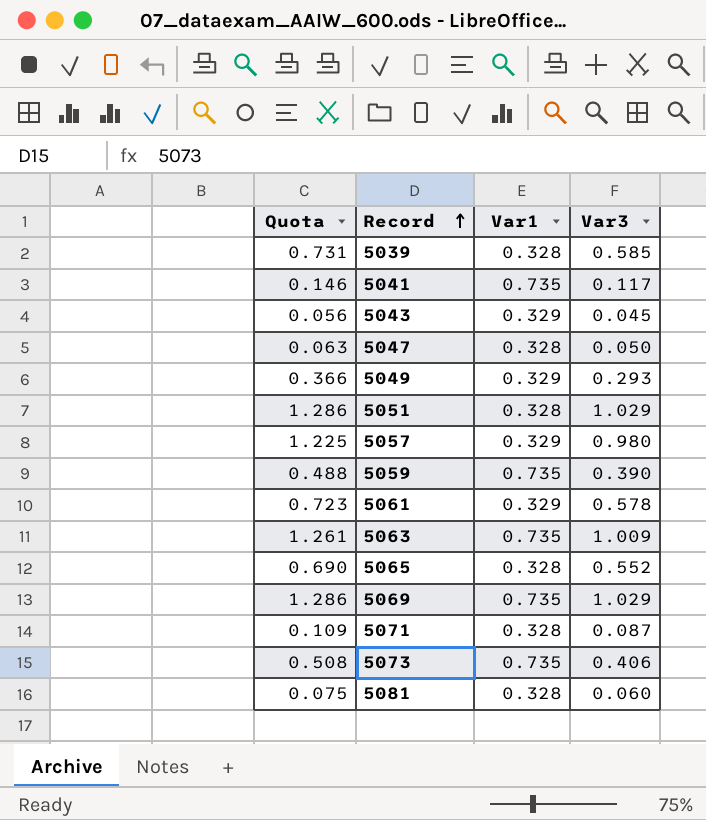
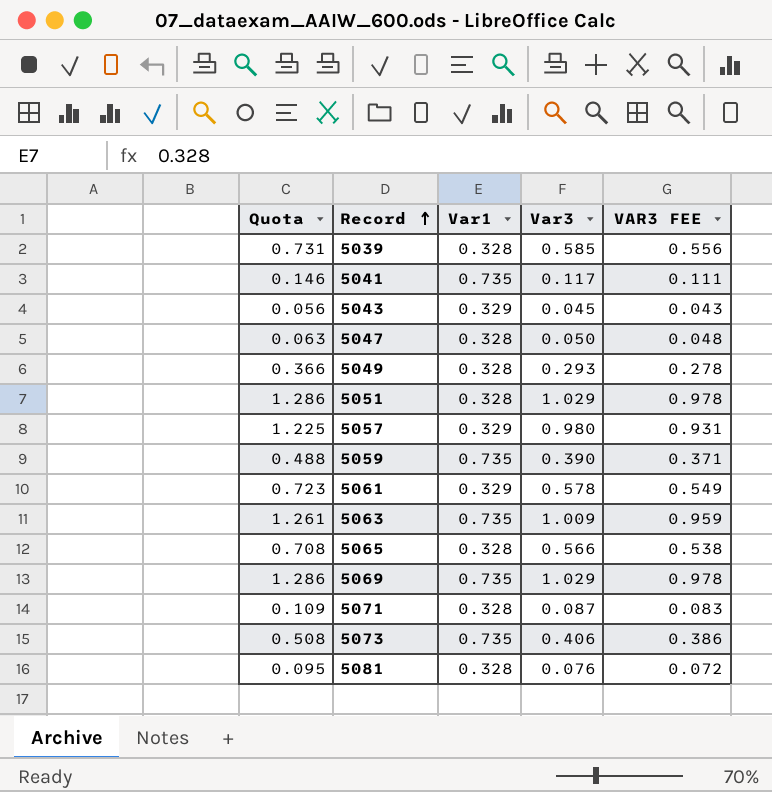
column VAR3 FEE | formula: none -> [Var3] * 0.95
5049 | Var1: 0.329 -> 0.328
5065 | Quota: 0.690 -> 0.708
5065 | Var3: 0.552 -> 0.566
5081 | Quota: 0.075 -> 0.095
5081 | Var3: 0.060 -> 0.076

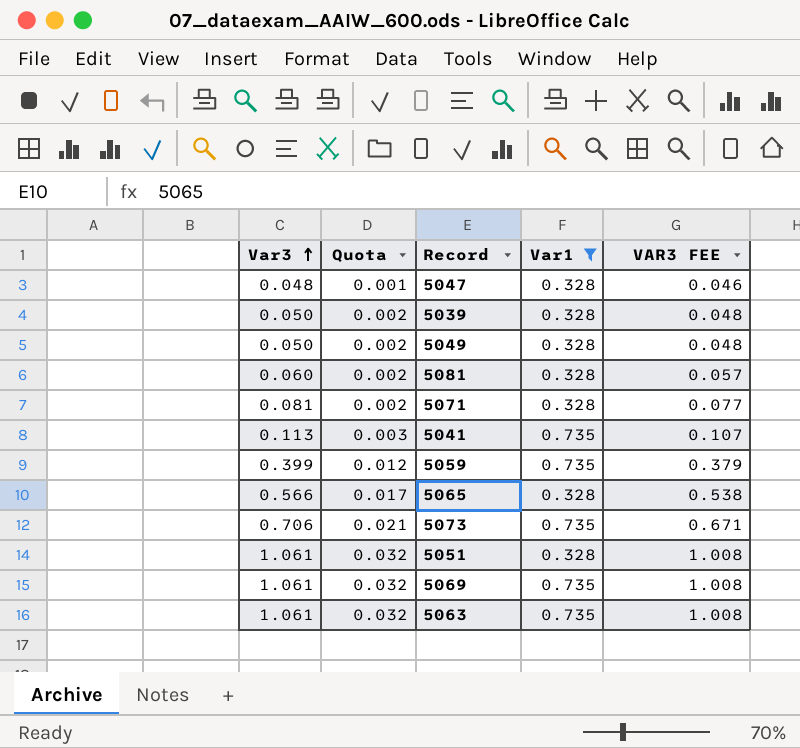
filter: none -> Var1 != 0.329
row order: Record ascending -> Var3 ascending
column Var3 | position: 4 -> 1
column Quota | formula: [Var3] * 1.25 -> [Var3] * 0.03
5047 | Var3: 0.050 -> 0.048
5047 | VAR3 FEE: 0.048 -> 0.046
5039 | Var3: 0.585 -> 0.050
5039 | VAR3 FEE: 0.556 -> 0.048
5049 | Var3: 0.293 -> 0.050
5049 | VAR3 FEE: 0.278 -> 0.048
5081 | Var3: 0.076 -> 0.060
5081 | VAR3 FEE: 0.072 -> 0.057
5071 | Var3: 0.087 -> 0.081
5071 | VAR3 FEE: 0.083 -> 0.077
5041 | Var3: 0.117 -> 0.113
5041 | VAR3 FEE: 0.111 -> 0.107
5059 | Var3: 0.390 -> 0.399
5059 | VAR3 FEE: 0.371 -> 0.379
5073 | Var3: 0.406 -> 0.706
5073 | VAR3 FEE: 0.386 -> 0.671
5051 | Var3: 1.029 -> 1.061
5051 | VAR3 FEE: 0.978 -> 1.008
5069 | Var3: 1.029 -> 1.061
5069 | VAR3 FEE: 0.978 -> 1.008
5063 | Var3: 1.009 -> 1.061
5063 | VAR3 FEE: 0.959 -> 1.008

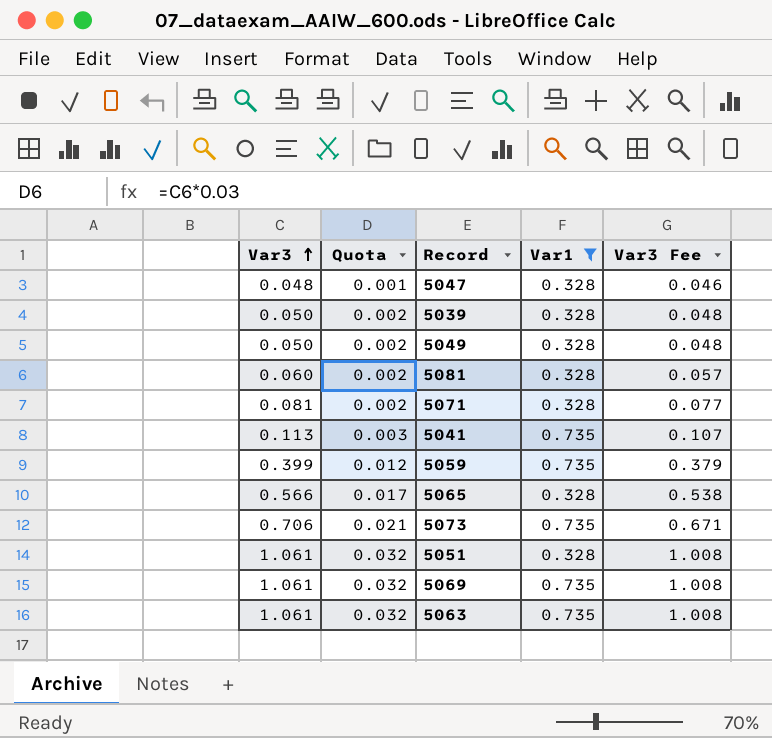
column name: VAR3 FEE -> Var3 Fee

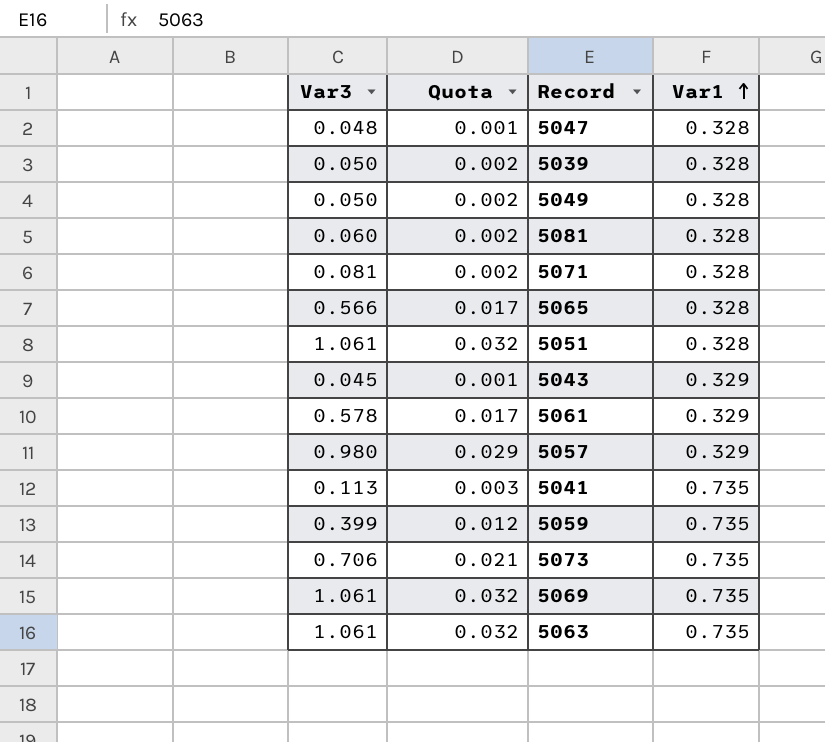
filter: Var1 != 0.329 -> none
row order: Var3 ascending -> Var1 ascending
column Var3 Fee | formula: [Var3] * 0.95 -> none

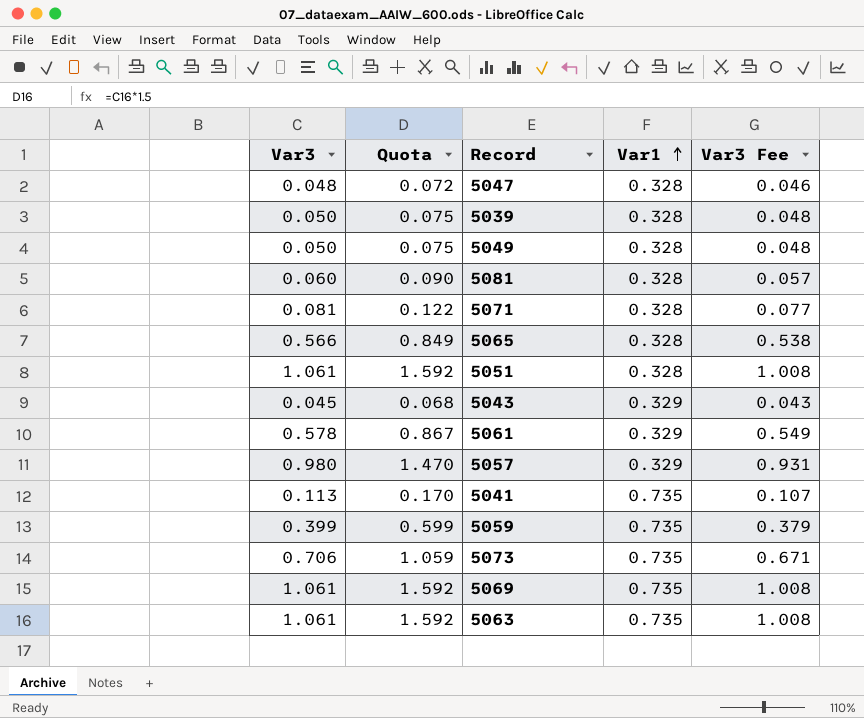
column Quota | formula: [Var3] * 0.03 -> [Var3] * 1.5
column Var3 Fee | formula: none -> [Var3] * 0.95

